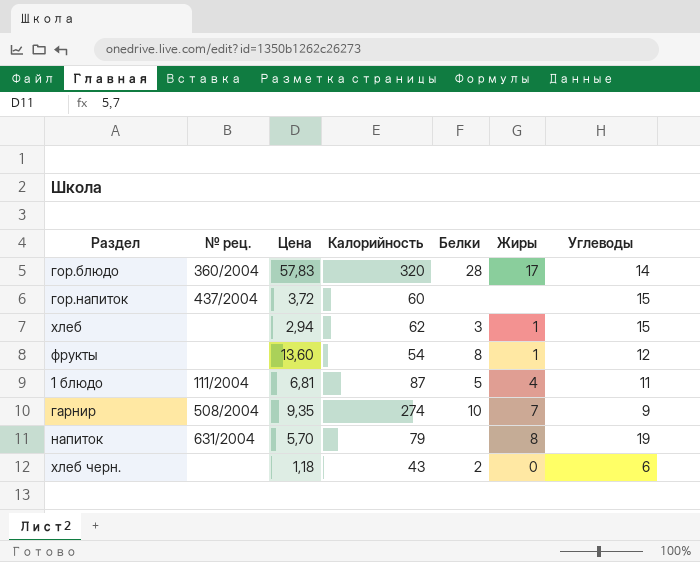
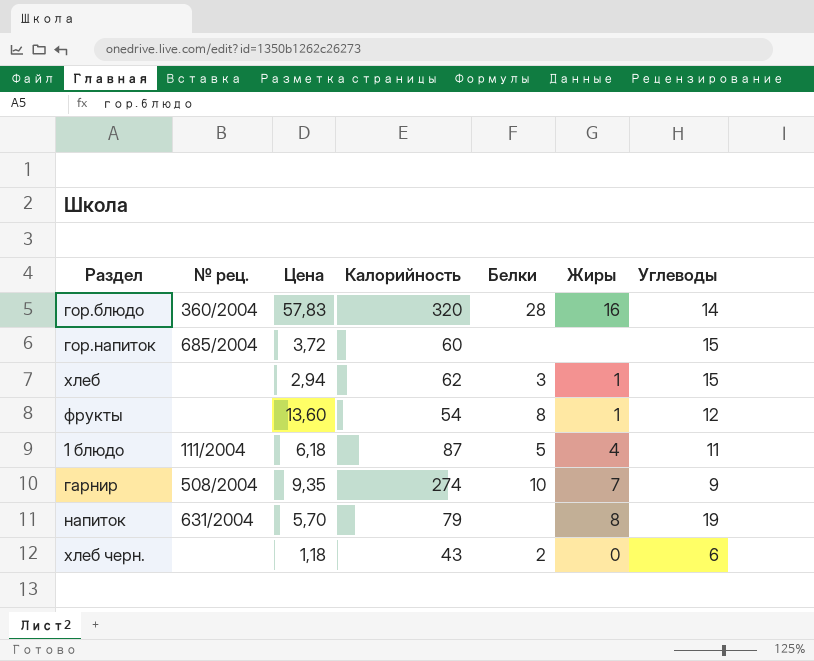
гор.блюдо | Жиры: 17 -> 16
гор.напиток | № рец.: 437/2004 -> 685/2004
1 блюдо | Цена: 6,81 -> 6,18

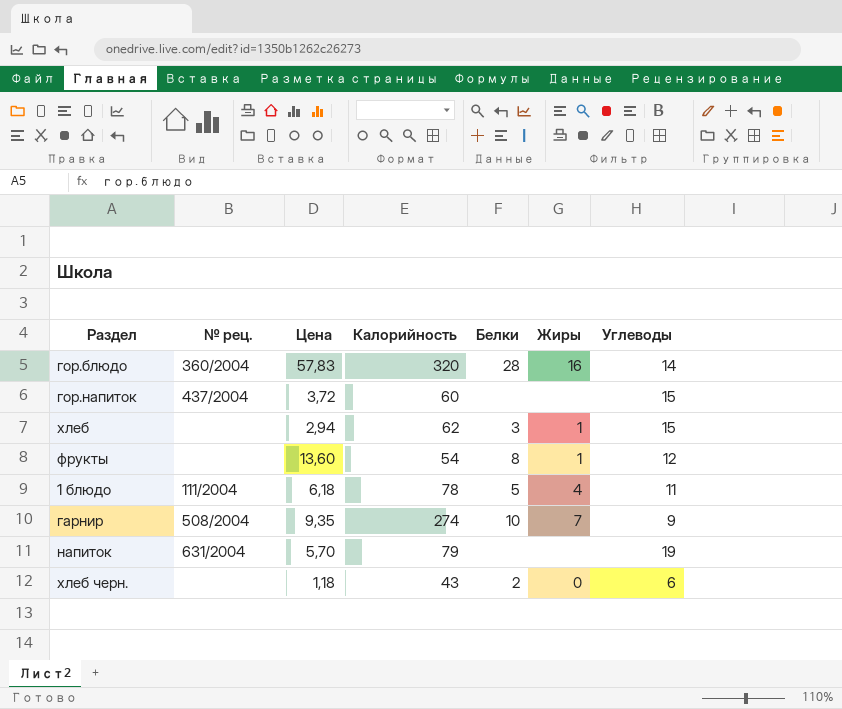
гор.напиток | № рец.: 685/2004 -> 437/2004
1 блюдо | Калорийность: 87 -> 78
напиток | Жиры: 8 -> none

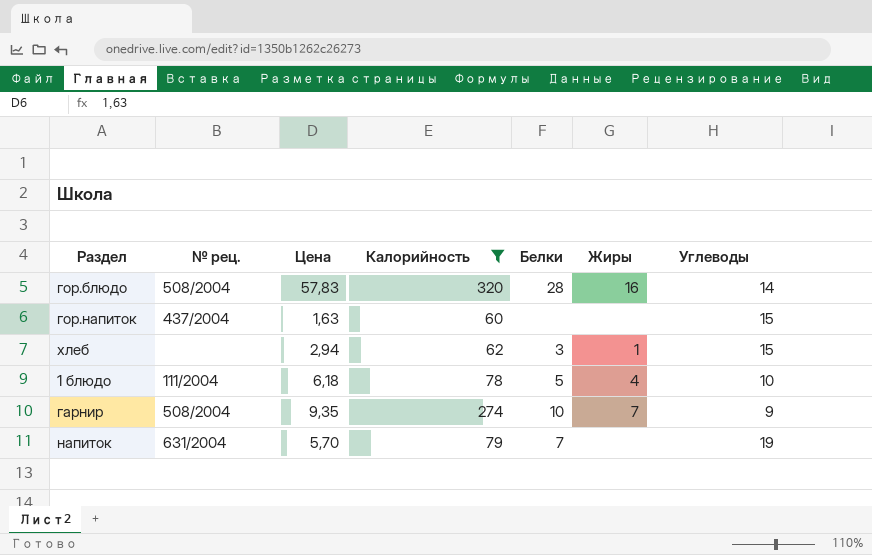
filter: none -> Калорийность >= 60
гор.блюдо | № рец.: 360/2004 -> 508/2004
гор.напиток | Цена: 3,72 -> 1,63
1 блюдо | Углеводы: 11 -> 10
напиток | Белки: none -> 7

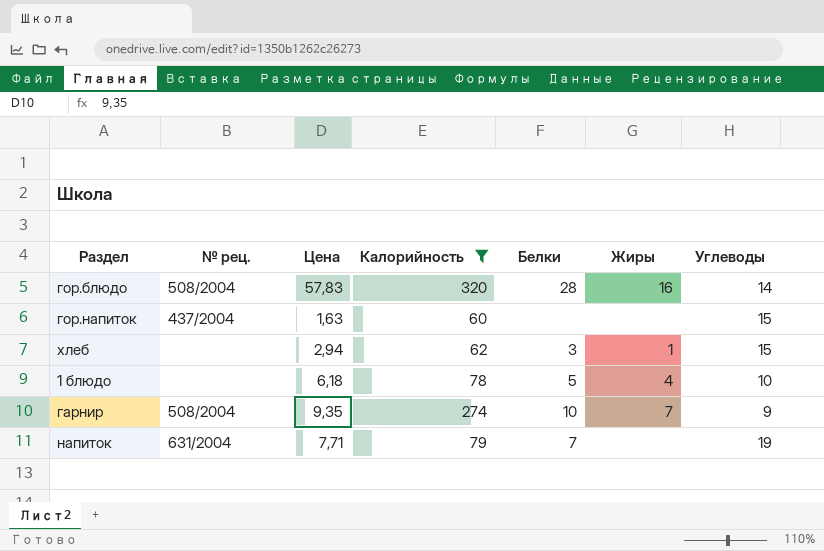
1 блюдо | № рец.: 111/2004 -> none
напиток | Цена: 5,70 -> 7,71

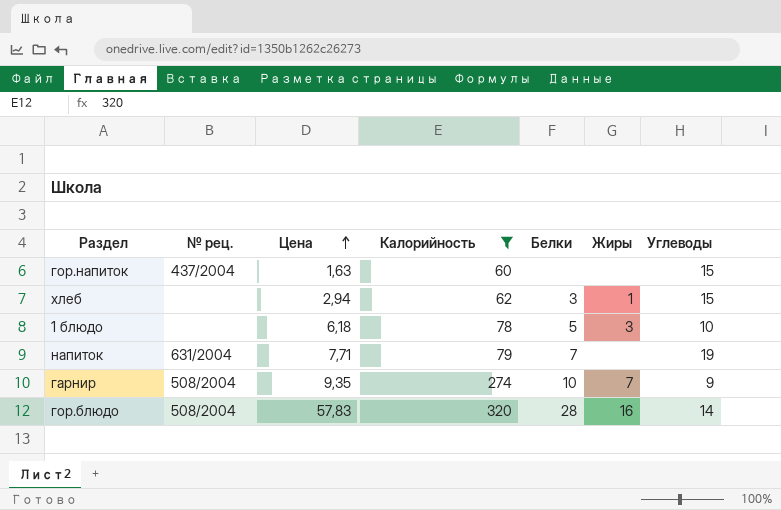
row order: none -> Цена ascending
1 блюдо | Жиры: 4 -> 3

